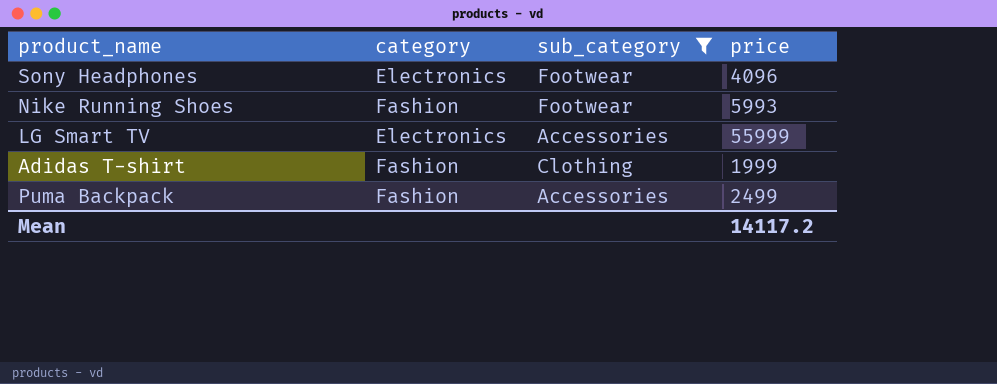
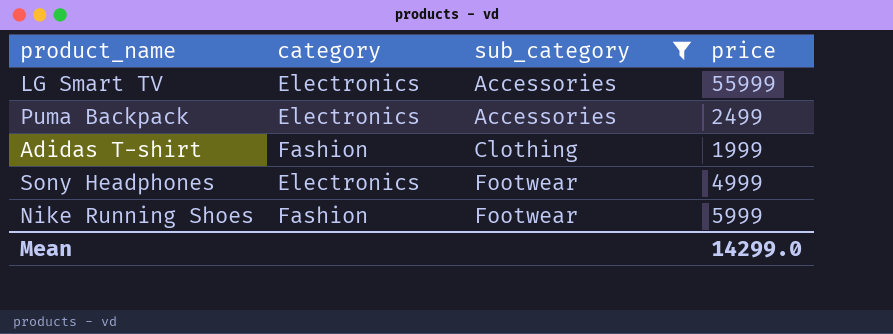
row order: none -> sub_category ascending
Puma Backpack | category: Fashion -> Electronics
Sony Headphones | price: 4096 -> 4999
Nike Running Shoes | price: 5993 -> 5999
Mean | price: 14117.2 -> 14299.0

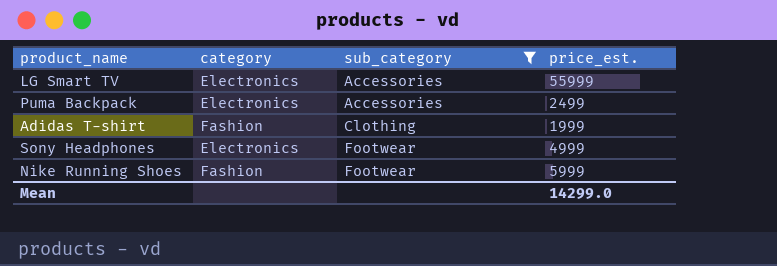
column name: price -> price_est.

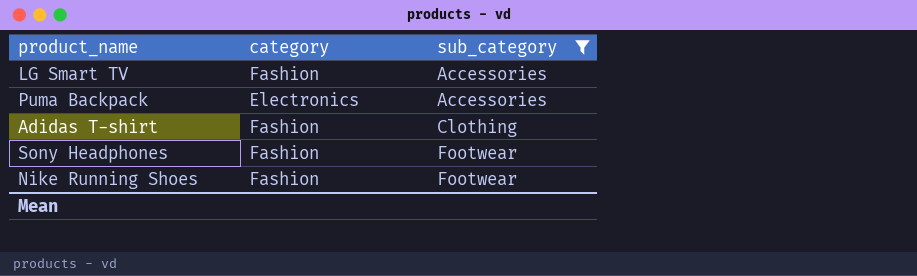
column price_est. | position: 4 -> none
LG Smart TV | category: Electronics -> Fashion
Sony Headphones | category: Electronics -> Fashion

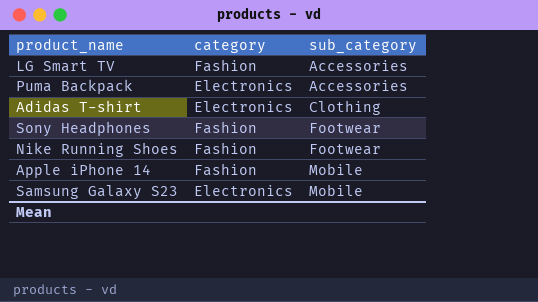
filter: sub_category != Mobile -> none
Adidas T-shirt | category: Fashion -> Electronics

